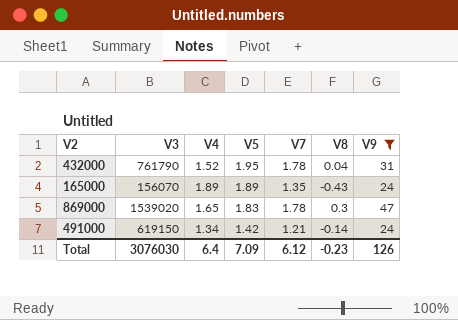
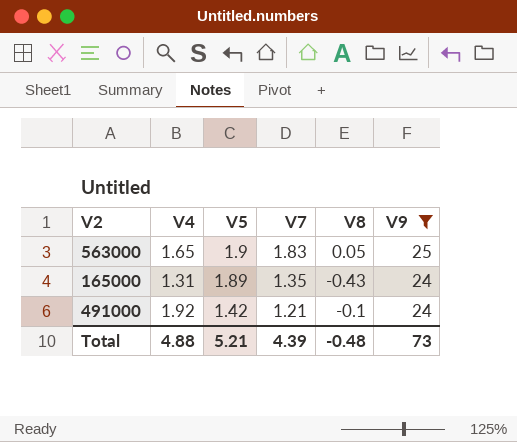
column V3 | position: 2 -> none
row 432000: 761790 | 1.52 | 1.95 | 1.78 | 0.04 | 31 -> none
row 869000: 1539020 | 1.65 | 1.83 | 1.78 | 0.3 | 47 -> none
row 563000: none -> 1.65 | 1.9 | 1.83 | 0.05 | 25
165000 | V4: 1.89 -> 1.31
491000 | V4: 1.34 -> 1.92
491000 | V8: -0.14 -> -0.1
Total | V4: 6.4 -> 4.88
Total | V5: 7.09 -> 5.21
Total | V7: 6.12 -> 4.39
Total | V8: -0.23 -> -0.48
Total | V9: 126 -> 73

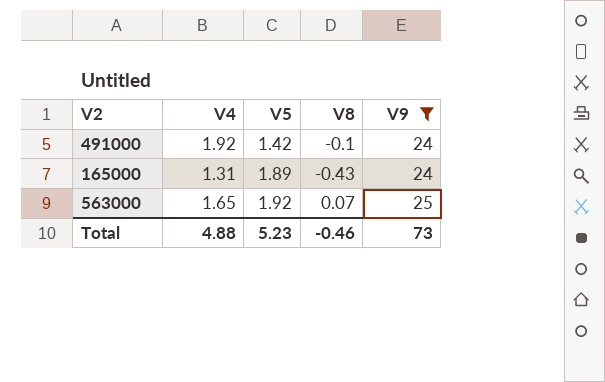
row order: V5 descending -> V5 ascending
column V7 | position: 4 -> none
563000 | V5: 1.9 -> 1.92
563000 | V8: 0.05 -> 0.07
Total | V5: 5.21 -> 5.23
Total | V8: -0.48 -> -0.46

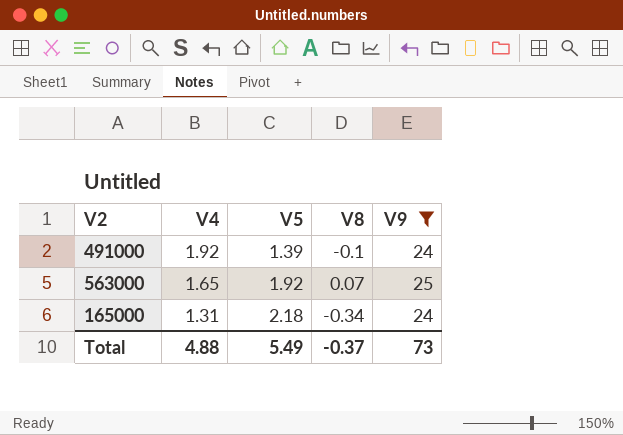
row order: V5 ascending -> V4 descending
491000 | V5: 1.42 -> 1.39
165000 | V5: 1.89 -> 2.18
165000 | V8: -0.43 -> -0.34
Total | V5: 5.23 -> 5.49
Total | V8: -0.46 -> -0.37

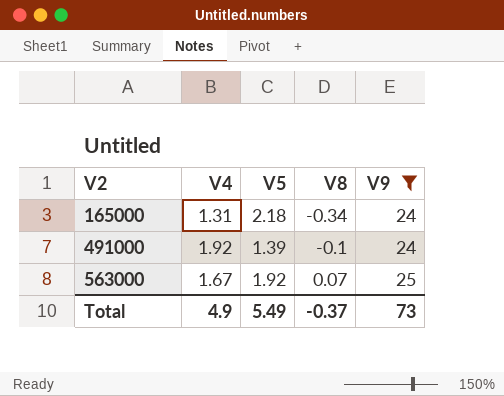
row order: V4 descending -> V2 ascending
563000 | V4: 1.65 -> 1.67
Total | V4: 4.88 -> 4.9

